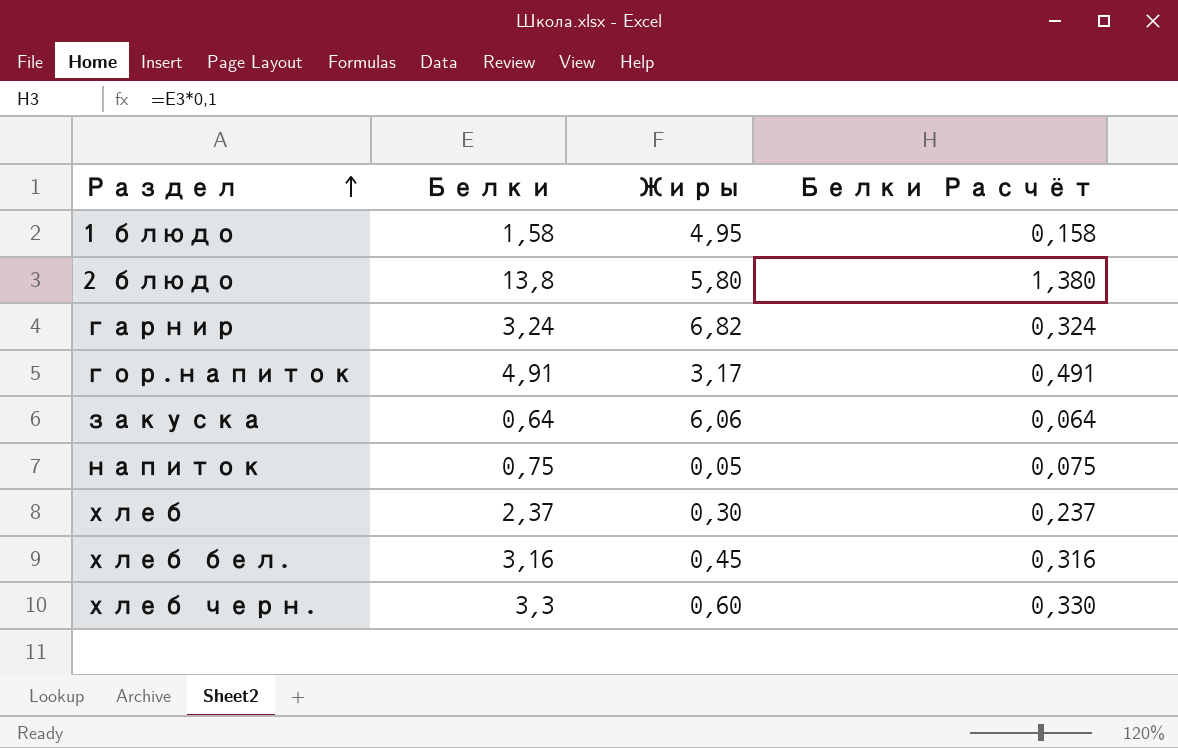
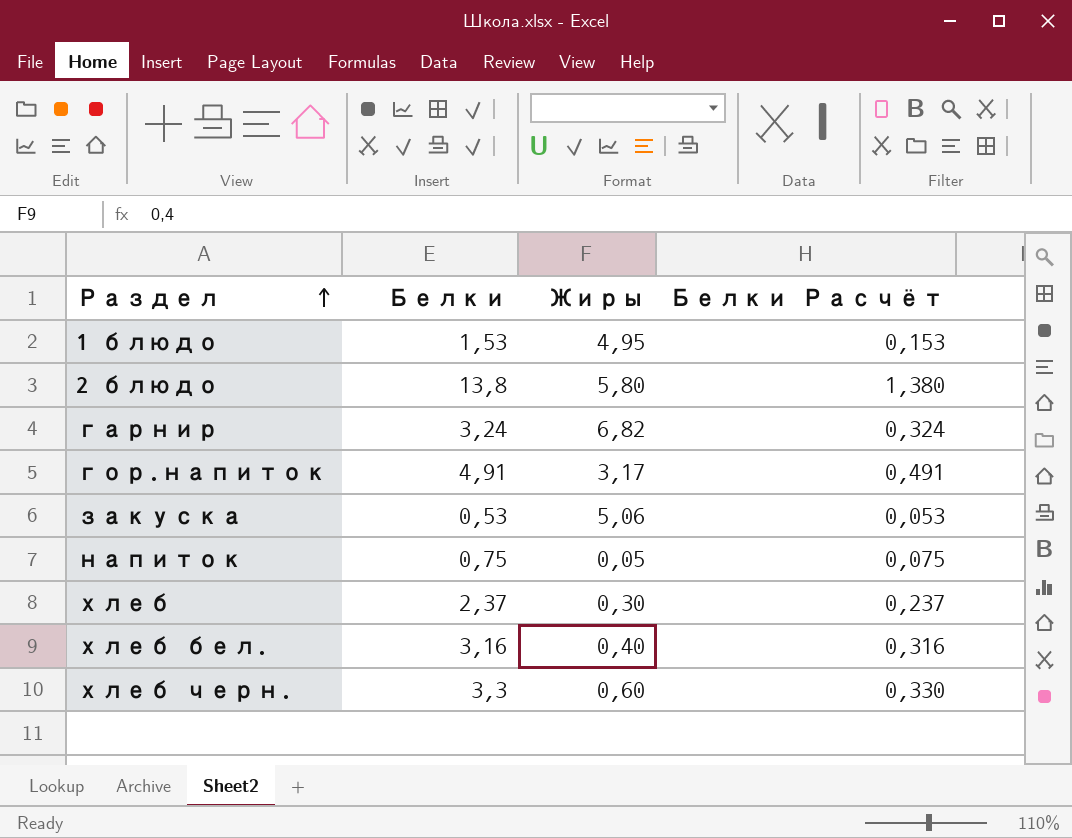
1 блюдо | Белки: 1,58 -> 1,53
1 блюдо | Белки Расчёт: 0,158 -> 0,153
закуска | Белки: 0,64 -> 0,53
закуска | Жиры: 6,06 -> 5,06
закуска | Белки Расчёт: 0,064 -> 0,053
хлеб бел. | Жиры: 0,45 -> 0,40

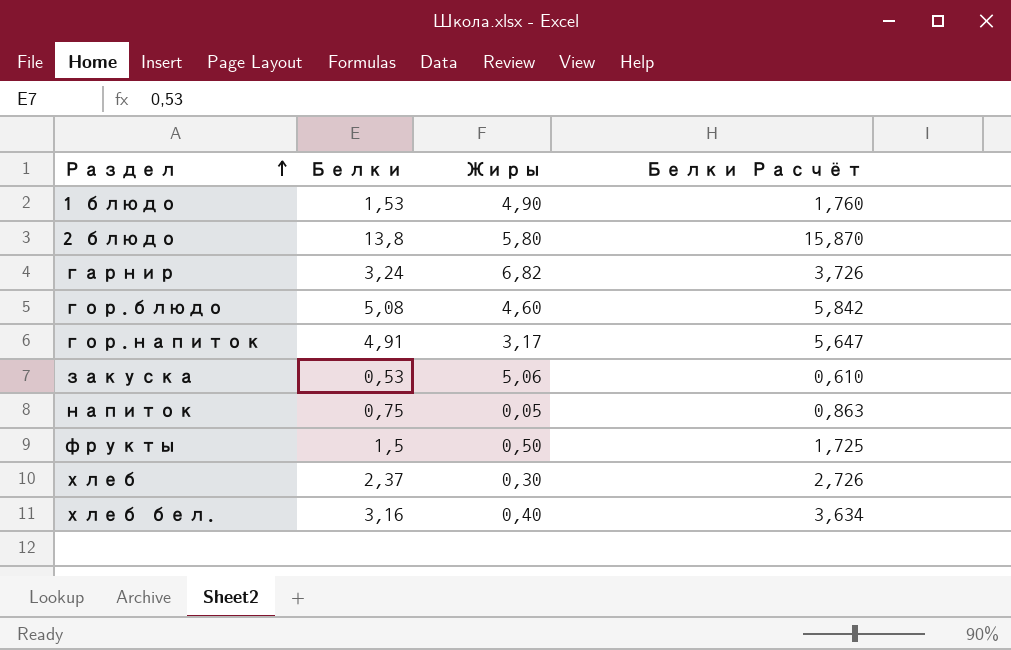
column Белки Расчёт | formula: [Белки] * 0,1 -> [Белки] * 1,15
row хлеб черн.: 3,3 | 0,60 | 0,330 -> none
1 блюдо | Жиры: 4,95 -> 4,90
row гор.блюдо: none -> 5,08 | 4,60 | 5,842
row фрукты: none -> 1,5 | 0,50 | 1,725

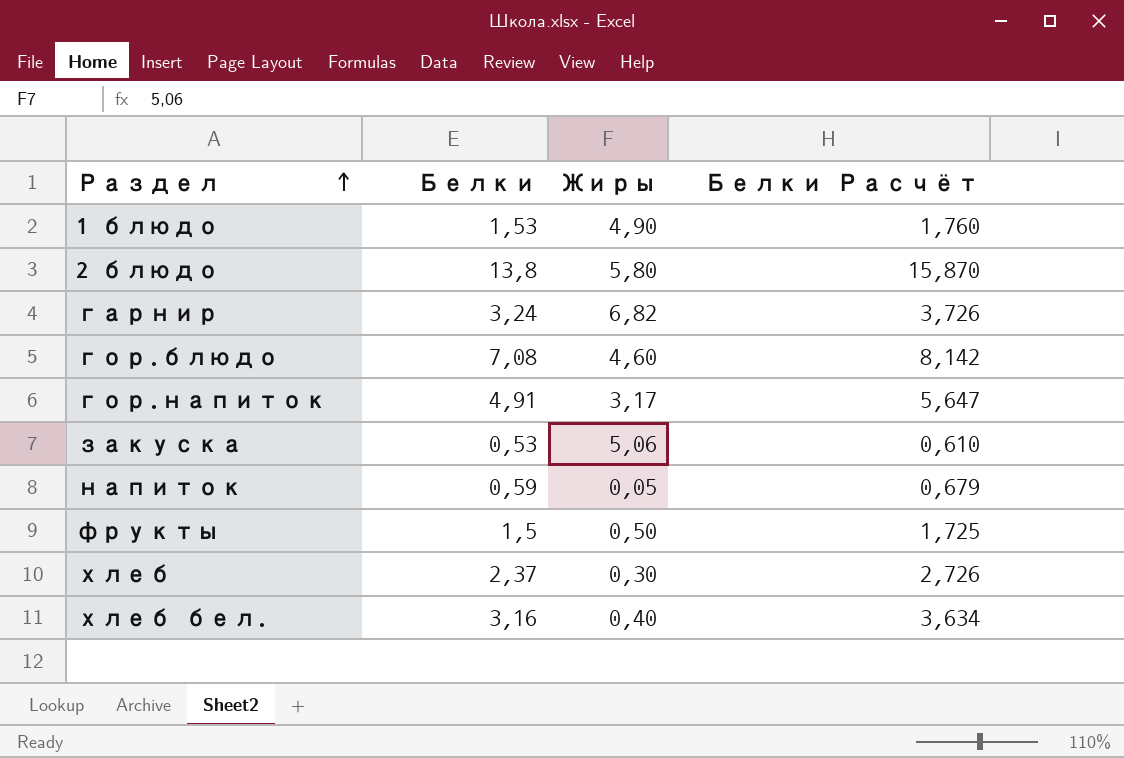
гор.блюдо | Белки: 5,08 -> 7,08
гор.блюдо | Белки Расчёт: 5,842 -> 8,142
напиток | Белки: 0,75 -> 0,59
напиток | Белки Расчёт: 0,863 -> 0,679

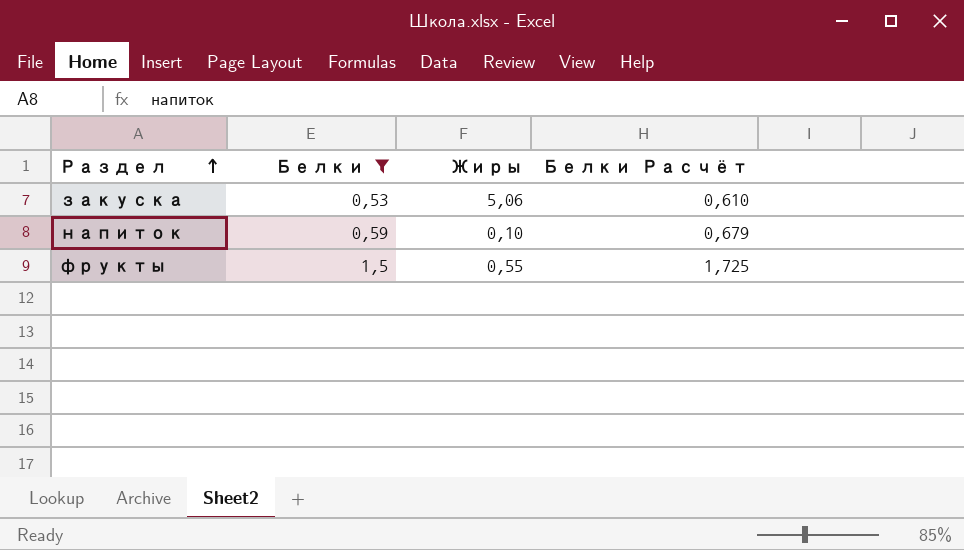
filter: none -> Белки <= 1,5
напиток | Жиры: 0,05 -> 0,10
фрукты | Жиры: 0,50 -> 0,55

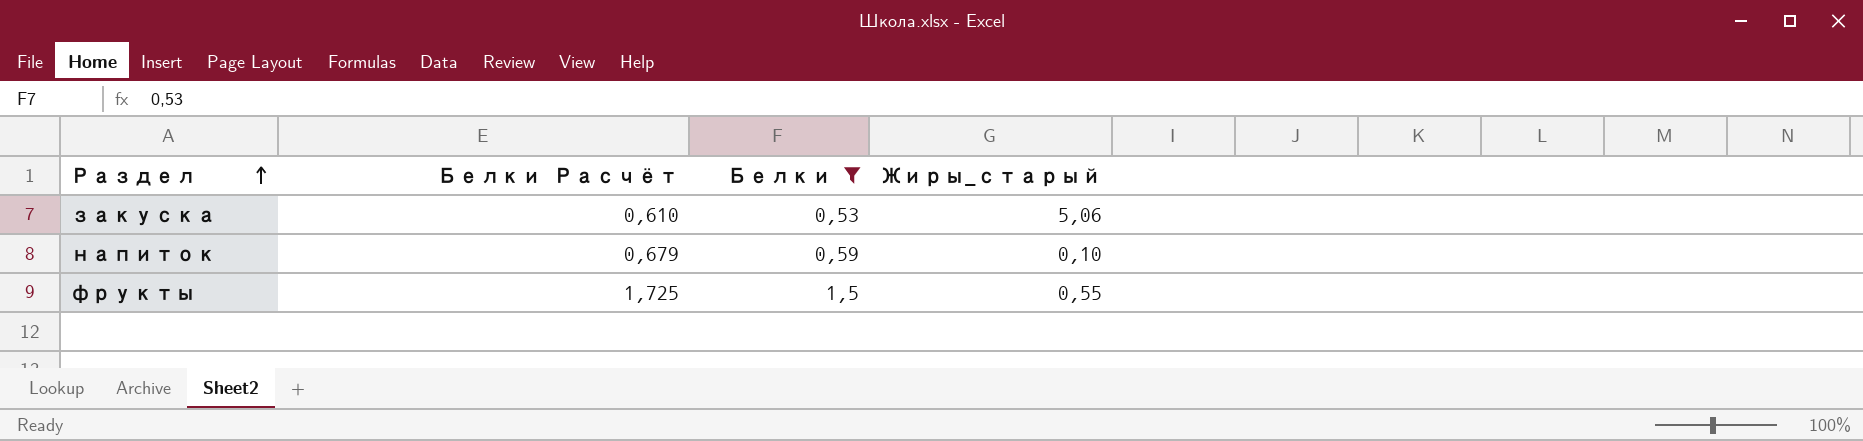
column Белки Расчёт | position: 4 -> 2
column name: Жиры -> Жиры_старый

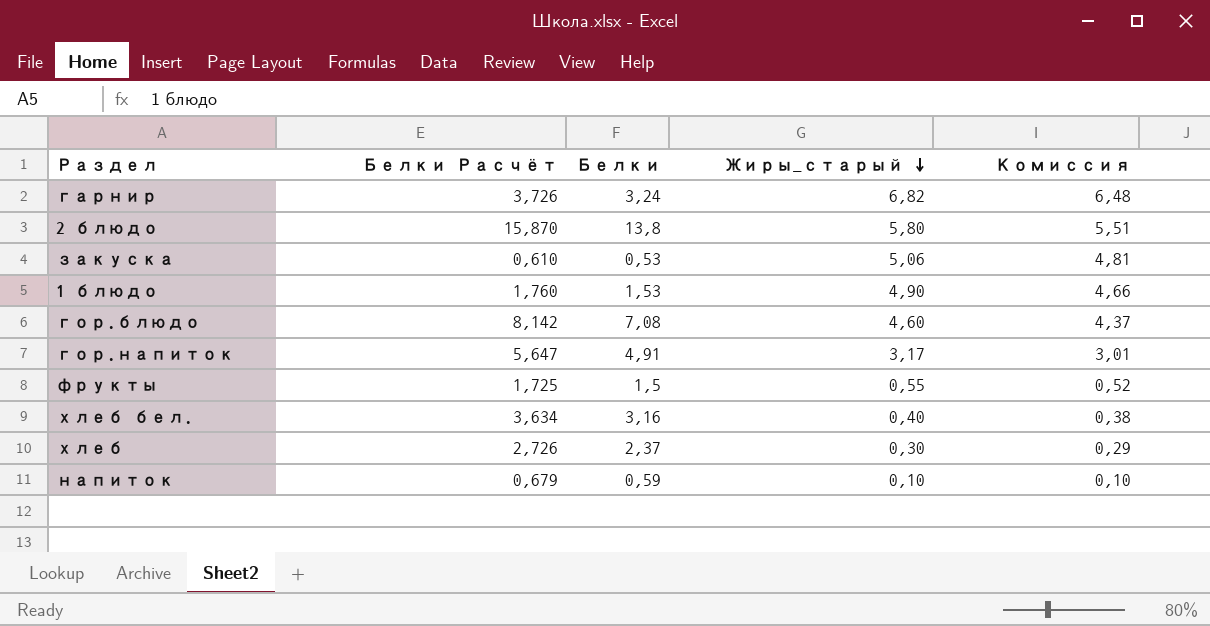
filter: Белки <= 1,5 -> none
row order: Раздел ascending -> Жиры_старый descending
column Комиссия | formula: none -> [Жиры_старый] * 0,95

